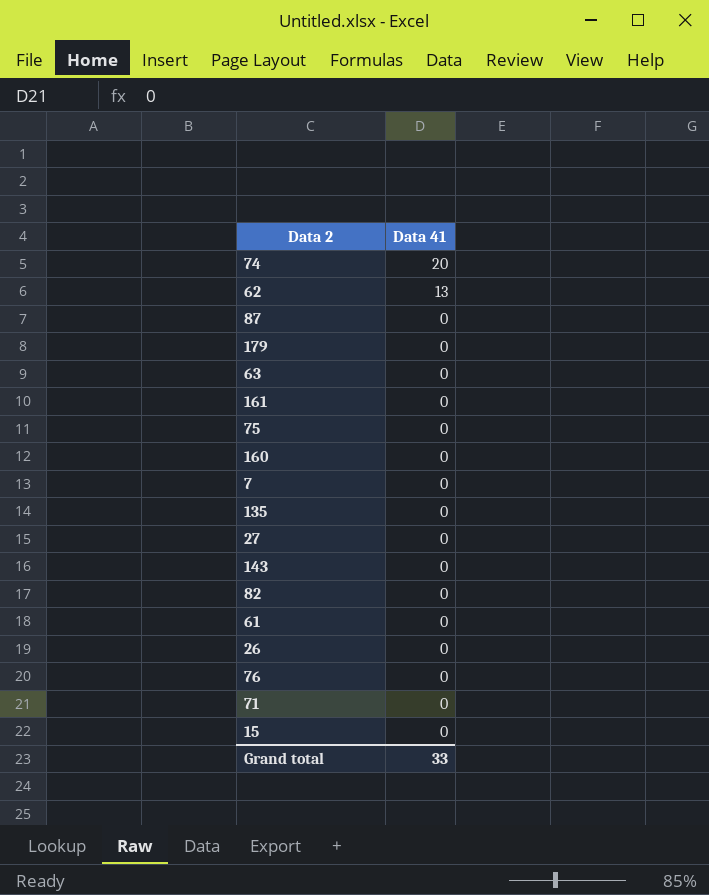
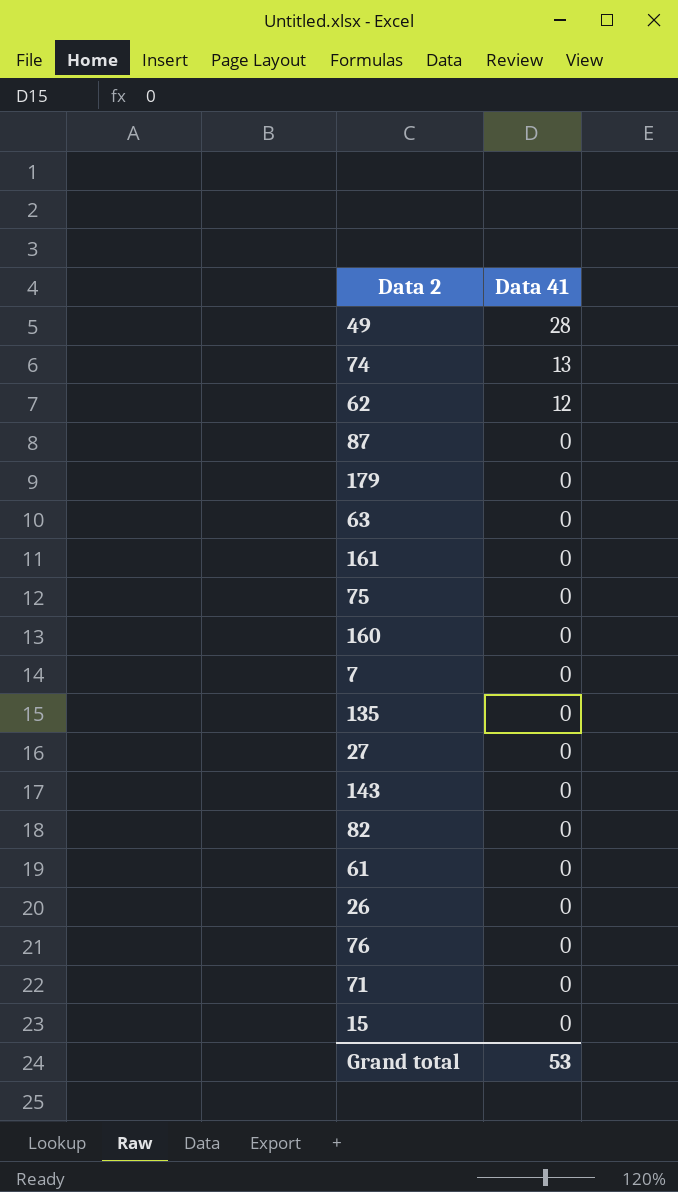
row 49: none -> 28
74 | Data 41: 20 -> 13
62 | Data 41: 13 -> 12
Grand total | Data 41: 33 -> 53

